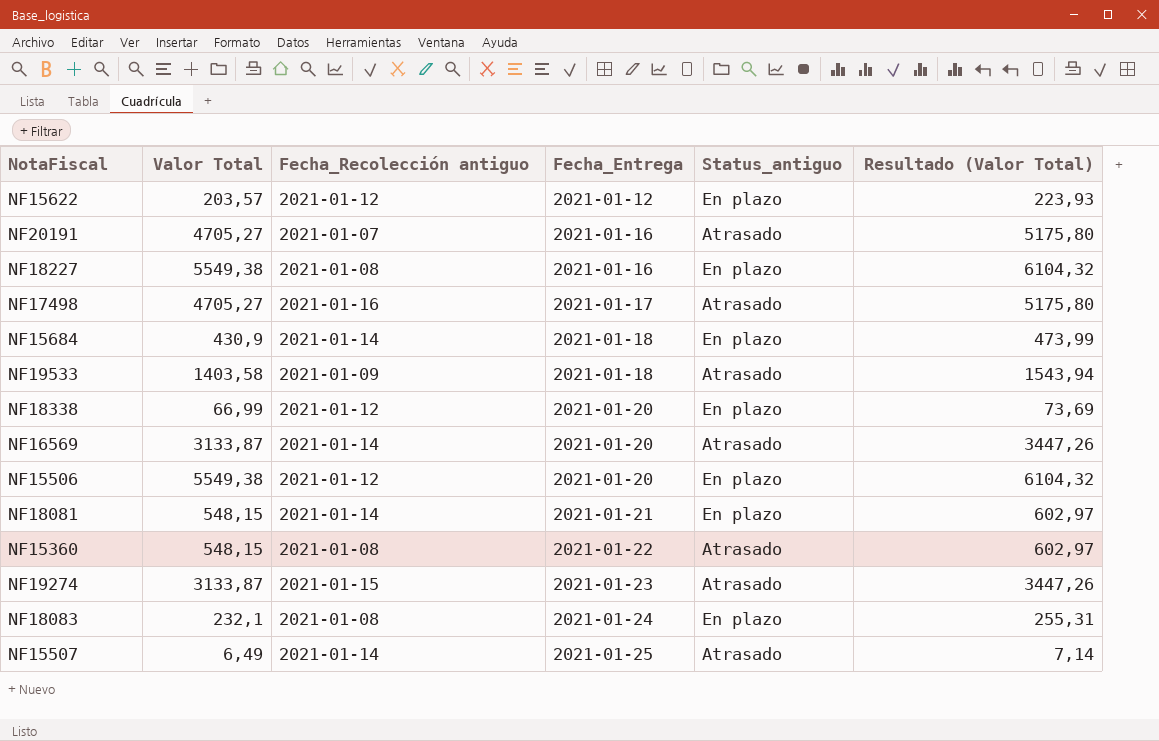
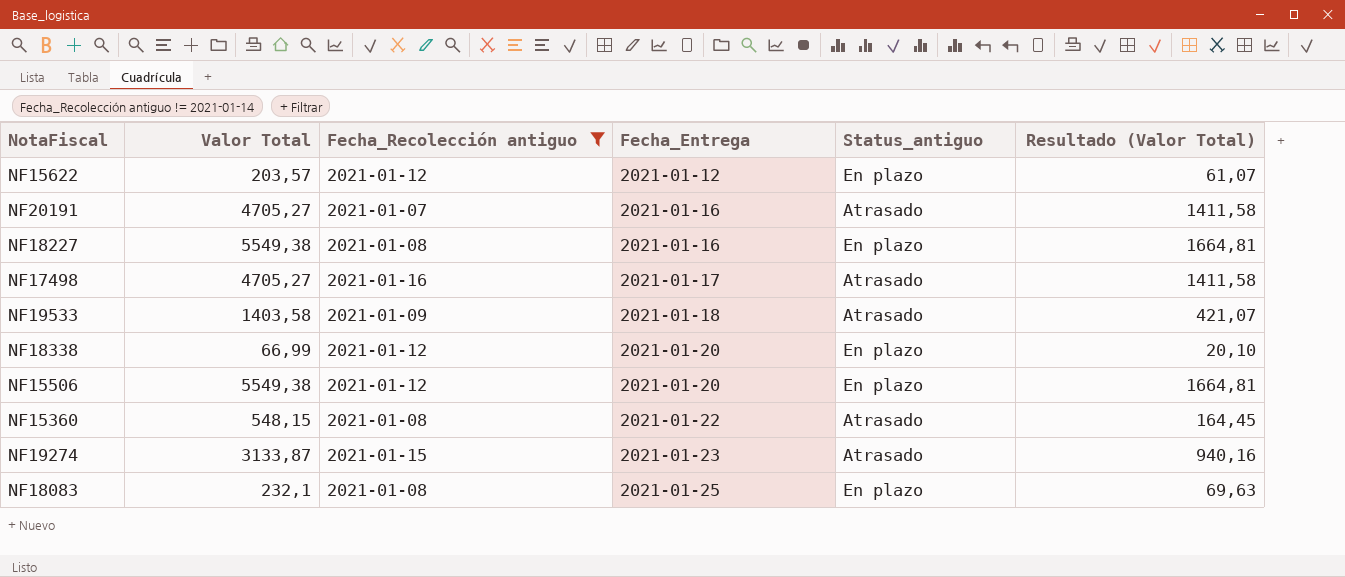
filter: none -> Fecha_Recolección antiguo != 2021-01-14
column Resultado (Valor Total) | formula: [Valor Total] * 1,1 -> [Valor Total] * 0,3
NF18083 | Fecha_Entrega: 2021-01-24 -> 2021-01-25

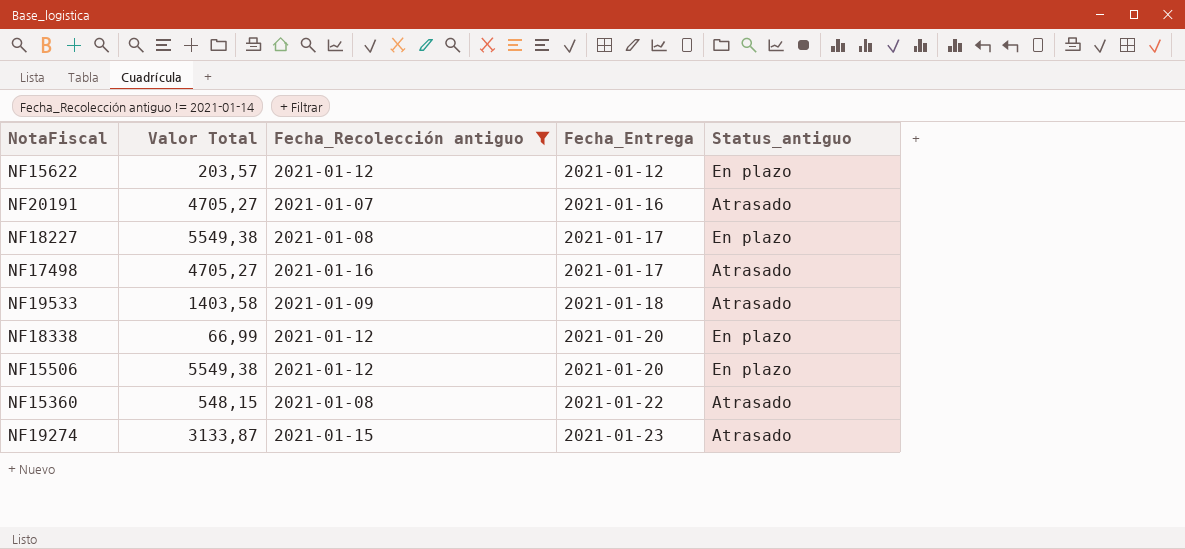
column Resultado (Valor Total) | formula: [Valor Total] * 0,3 -> none
row NF18083: 232,1 | 2021-01-08 | 2021-01-25 | En plazo | 69,63 -> none
NF18227 | Fecha_Entrega: 2021-01-16 -> 2021-01-17

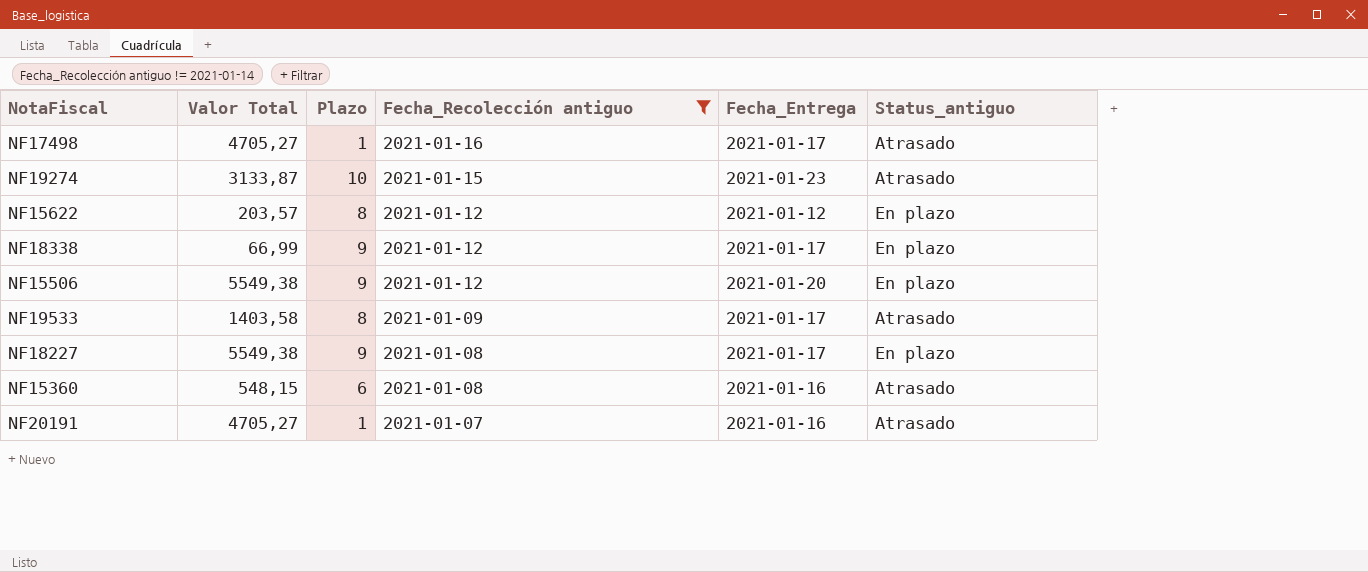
row order: Fecha_Entrega ascending -> Fecha_Recolección antiguo descending
column Plazo | position: none -> 3
NF18338 | Fecha_Entrega: 2021-01-20 -> 2021-01-17
NF19533 | Fecha_Entrega: 2021-01-18 -> 2021-01-17
NF15360 | Fecha_Entrega: 2021-01-22 -> 2021-01-16

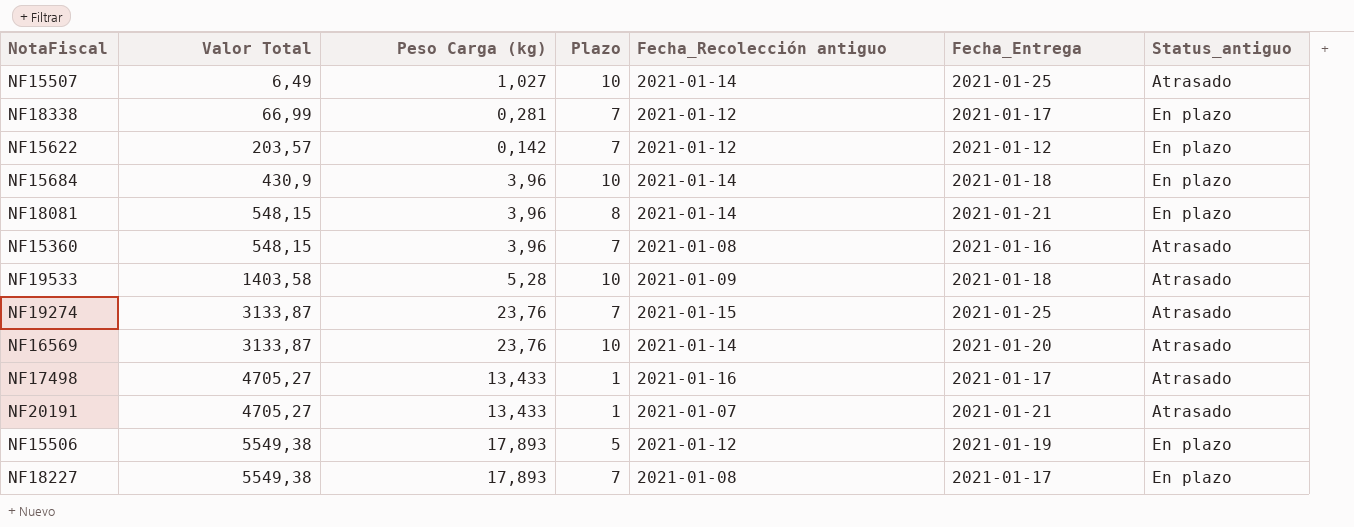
filter: Fecha_Recolección antiguo != 2021-01-14 -> none
row order: Fecha_Recolección antiguo descending -> Valor Total ascending
column Peso Carga (kg) | position: none -> 3
NF18338 | Plazo: 9 -> 7
NF15622 | Plazo: 8 -> 7
NF15360 | Plazo: 6 -> 7
NF19533 | Plazo: 8 -> 10
NF19533 | Fecha_Entrega: 2021-01-17 -> 2021-01-18
NF19274 | Plazo: 10 -> 7
NF19274 | Fecha_Entrega: 2021-01-23 -> 2021-01-25
NF20191 | Fecha_Entrega: 2021-01-16 -> 2021-01-21
NF15506 | Plazo: 9 -> 5
NF15506 | Fecha_Entrega: 2021-01-20 -> 2021-01-19
NF18227 | Plazo: 9 -> 7

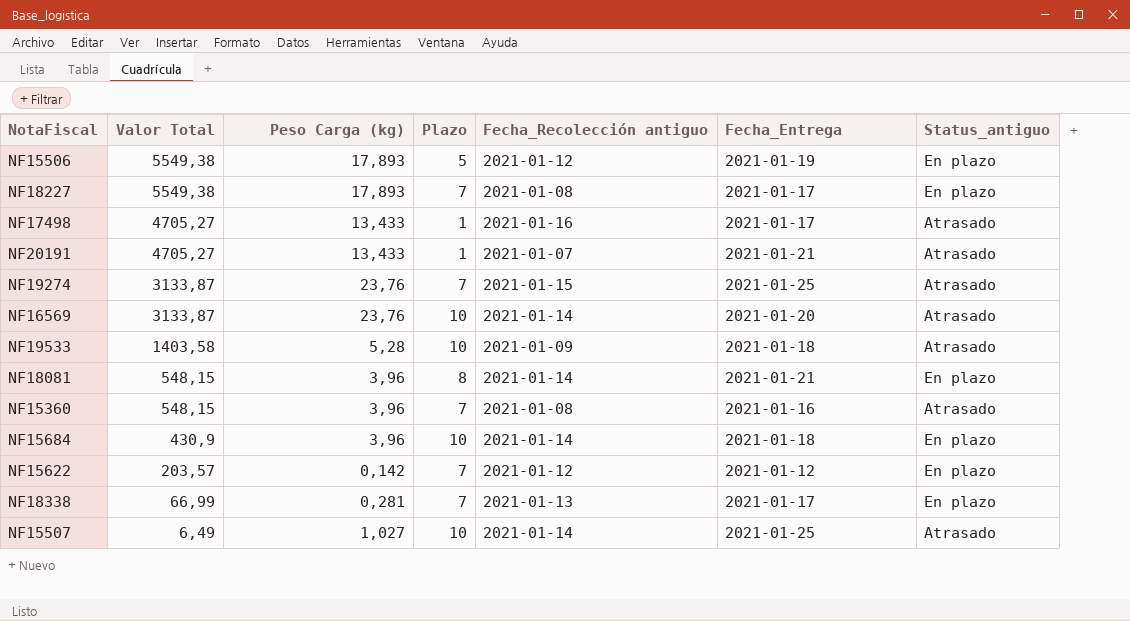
row order: Valor Total ascending -> Valor Total descending
NF18338 | Fecha_Recolección antiguo: 2021-01-12 -> 2021-01-13

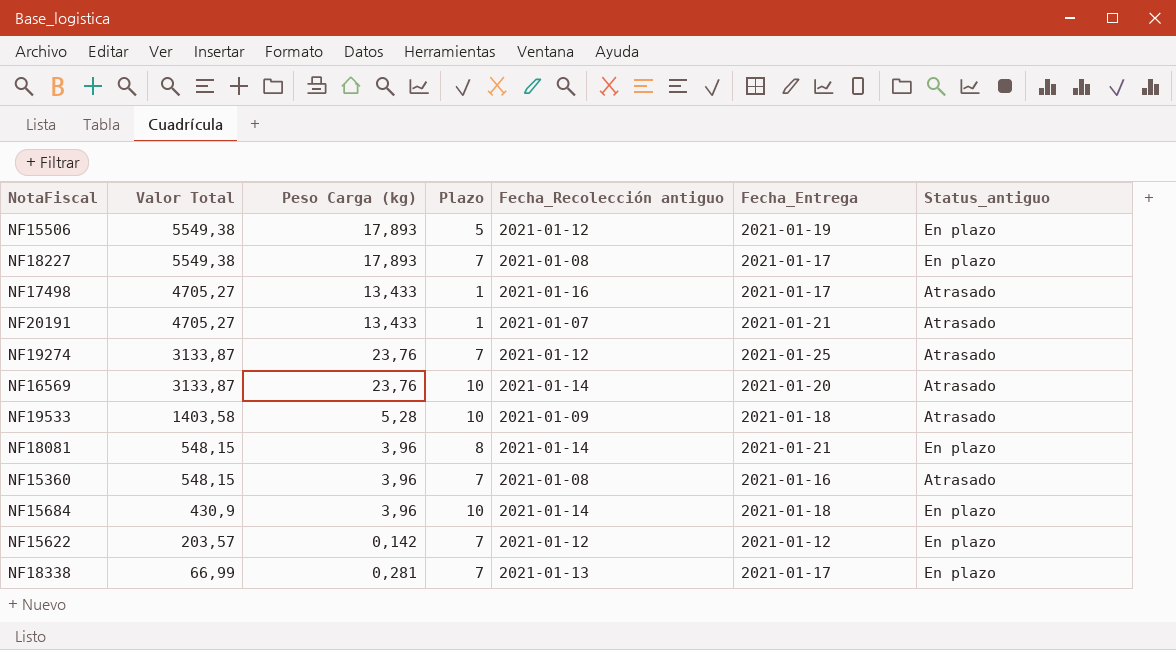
row NF15507: 6,49 | 1,027 | 10 | 2021-01-14 | 2021-01-25 | Atrasado -> none
NF19274 | Fecha_Recolección antiguo: 2021-01-15 -> 2021-01-12

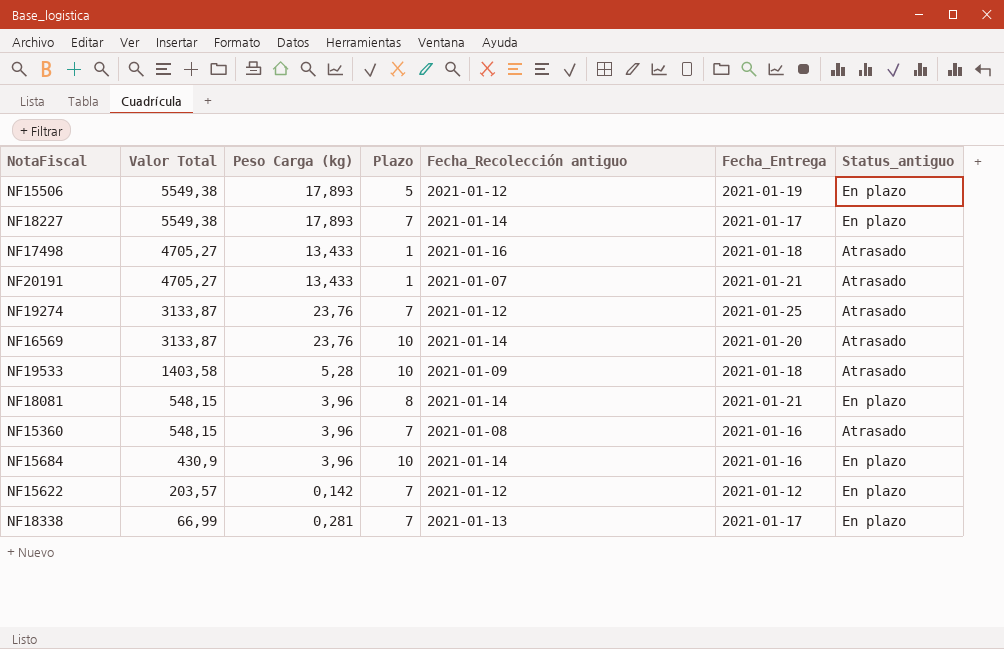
NF18227 | Fecha_Recolección antiguo: 2021-01-08 -> 2021-01-14
NF17498 | Fecha_Entrega: 2021-01-17 -> 2021-01-18
NF15684 | Fecha_Entrega: 2021-01-18 -> 2021-01-16

